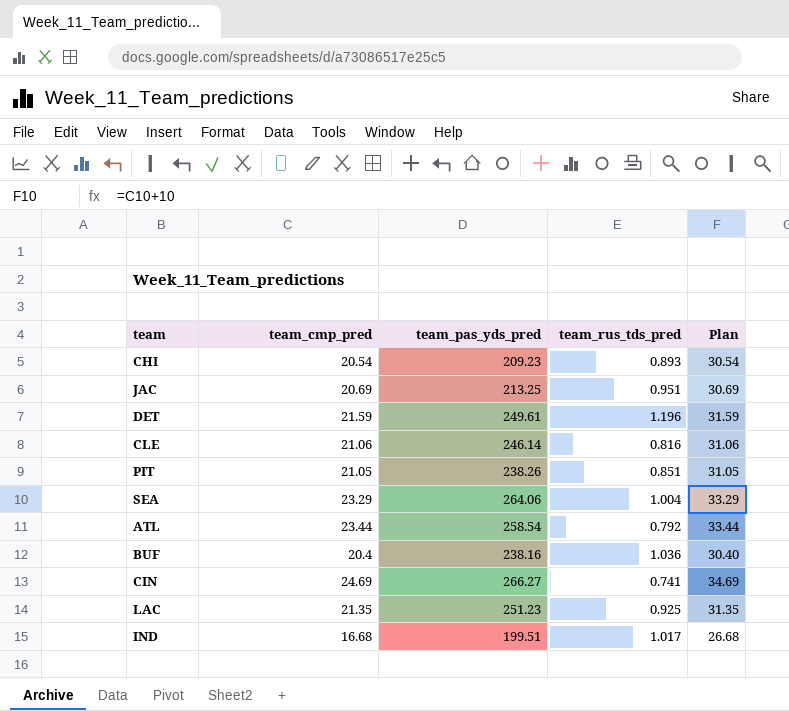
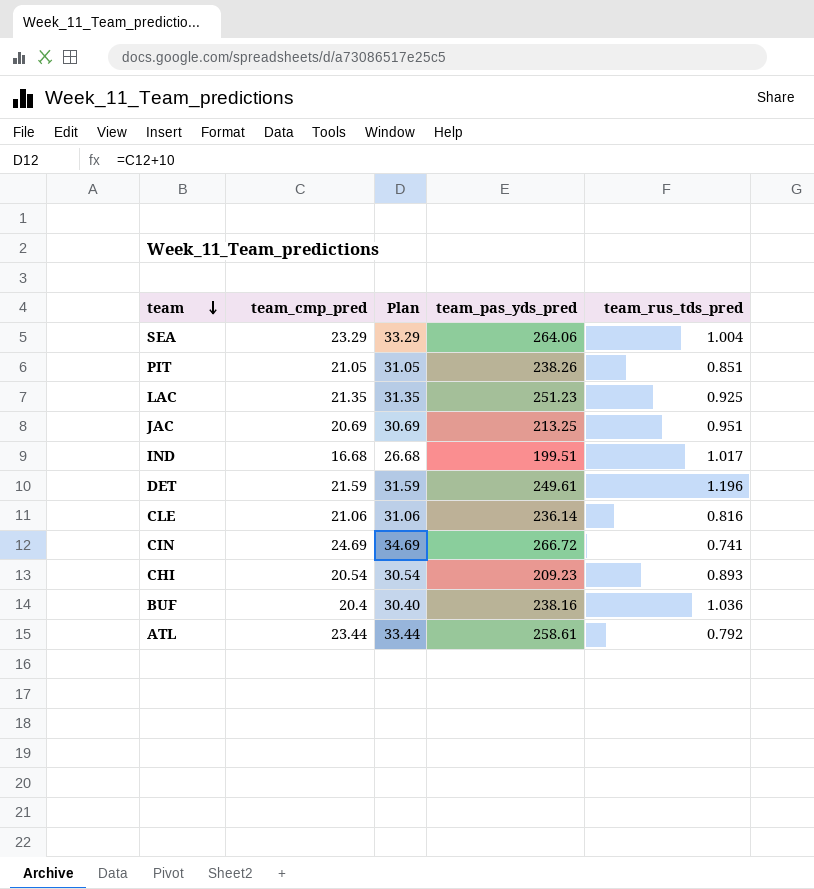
row order: none -> team descending
column Plan | position: 5 -> 3
CLE | team_pas_yds_pred: 246.14 -> 236.14
CIN | team_pas_yds_pred: 266.27 -> 266.72
ATL | team_pas_yds_pred: 258.54 -> 258.61

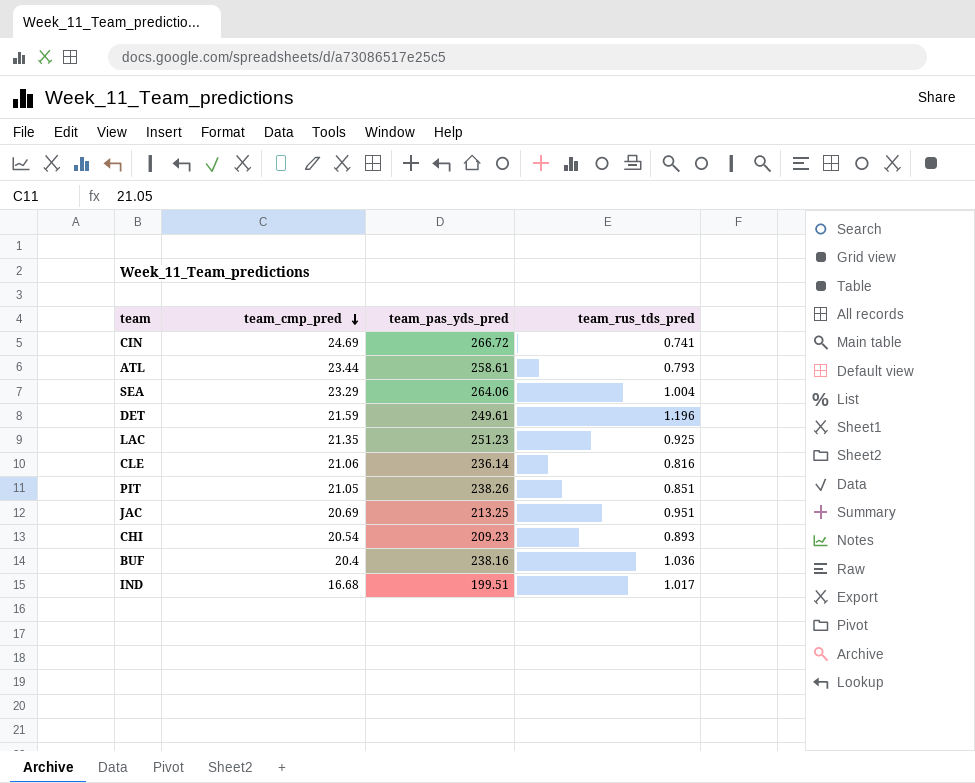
row order: team descending -> team_cmp_pred descending
column Plan | formula: [team_cmp_pred] + 10 -> none
ATL | team_rus_tds_pred: 0.792 -> 0.793

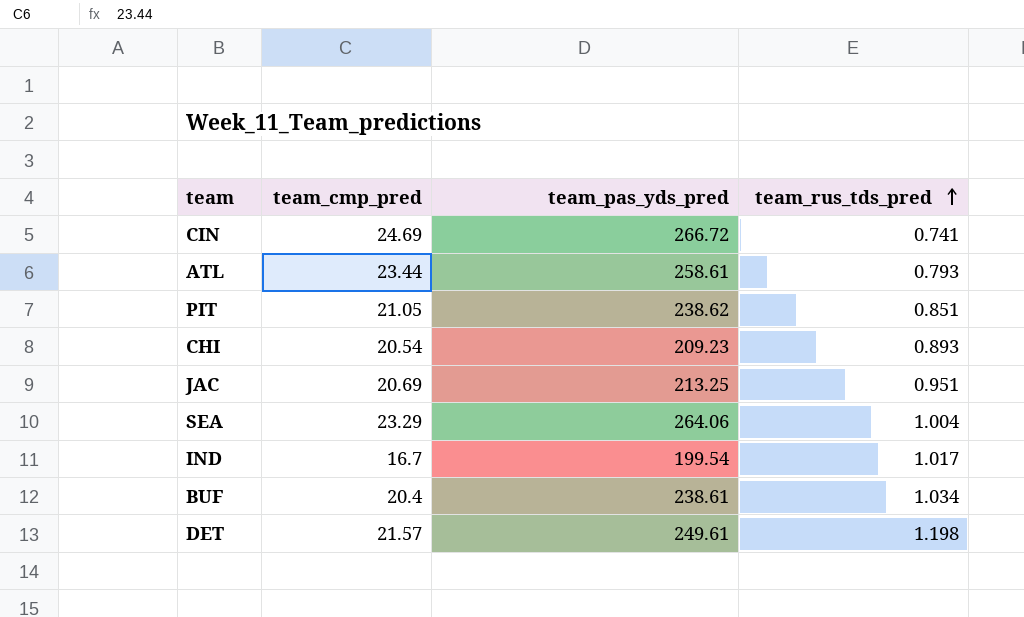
row order: team_cmp_pred descending -> team_rus_tds_pred ascending
row LAC: 21.35 | 251.23 | 0.925 -> none
row CLE: 21.06 | 236.14 | 0.816 -> none
PIT | team_pas_yds_pred: 238.26 -> 238.62
IND | team_cmp_pred: 16.68 -> 16.7
IND | team_pas_yds_pred: 199.51 -> 199.54
BUF | team_pas_yds_pred: 238.16 -> 238.61
BUF | team_rus_tds_pred: 1.036 -> 1.034
DET | team_cmp_pred: 21.59 -> 21.57
DET | team_rus_tds_pred: 1.196 -> 1.198

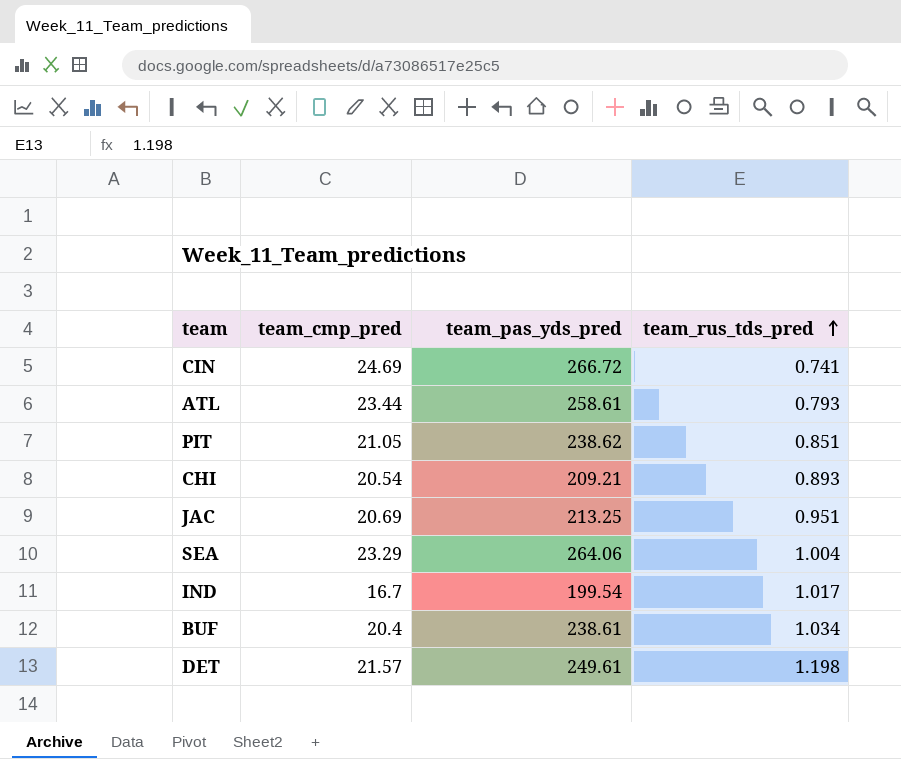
CHI | team_pas_yds_pred: 209.23 -> 209.21

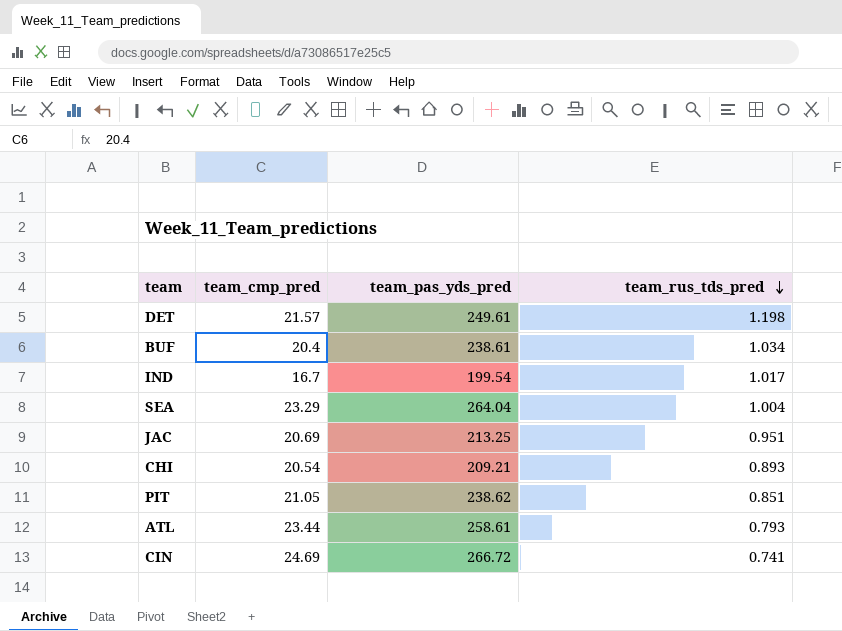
row order: team_rus_tds_pred ascending -> team_rus_tds_pred descending
SEA | team_pas_yds_pred: 264.06 -> 264.04

